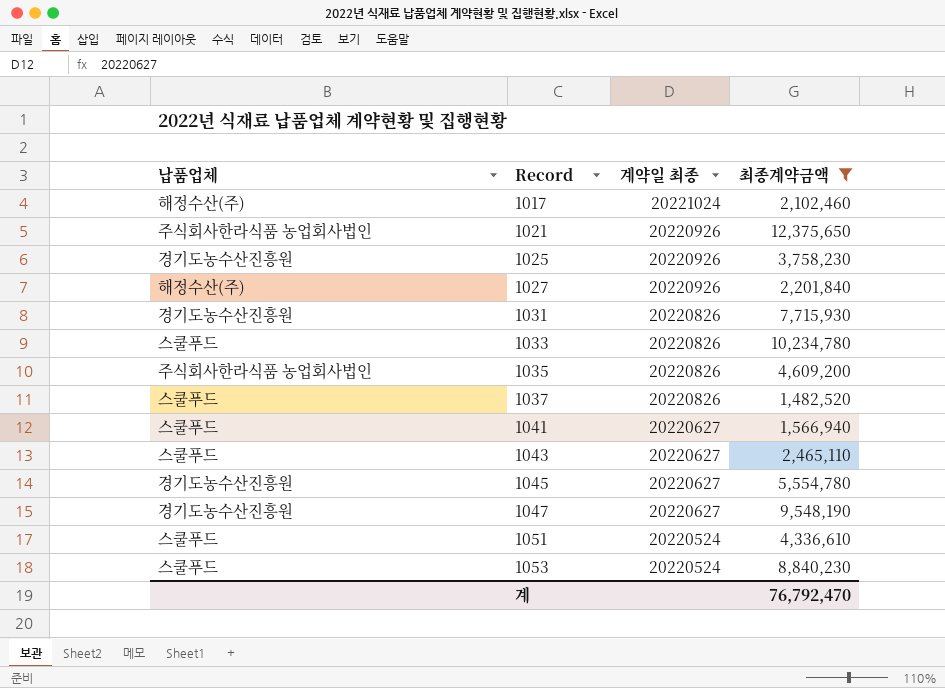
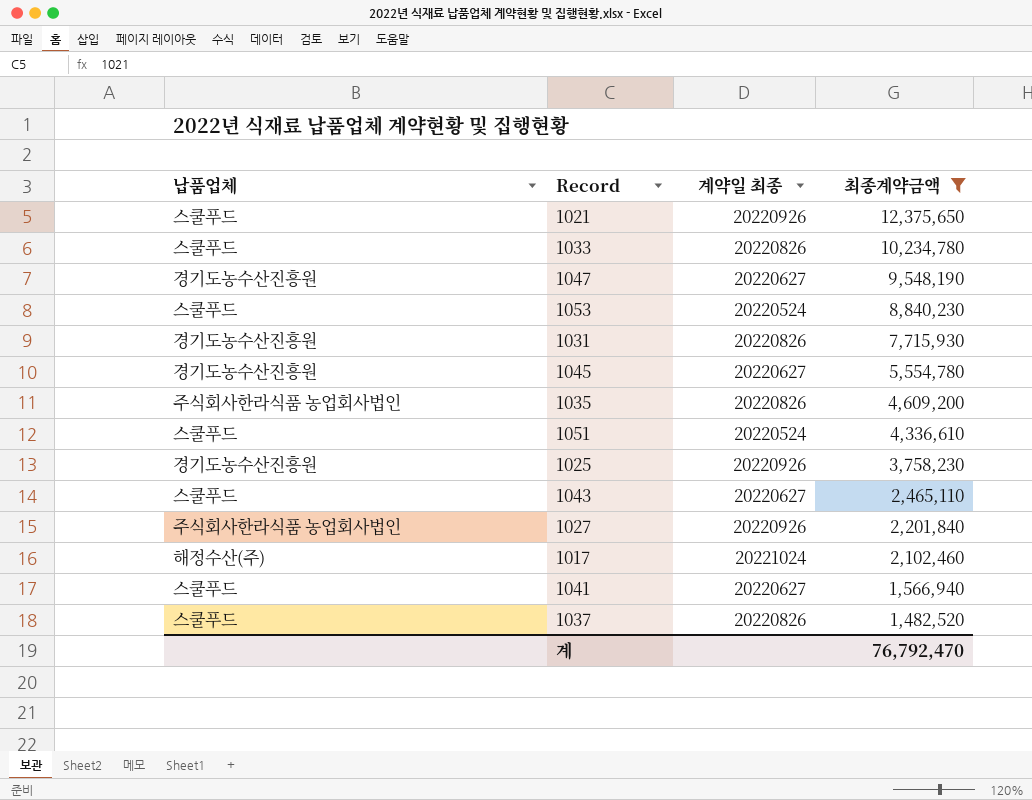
row order: Record ascending -> 최종계약금액 descending
1021 | 납품업체: 주식회사한라식품 농업회사법인 -> 스쿨푸드
1027 | 납품업체: 해정수산(주) -> 주식회사한라식품 농업회사법인

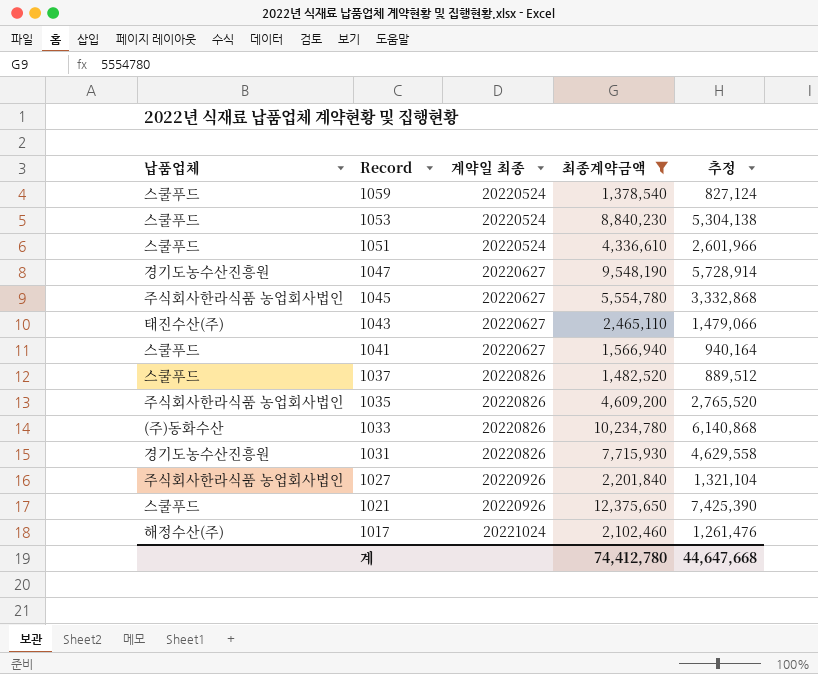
row order: 최종계약금액 descending -> Record descending
column 추정 | formula: none -> [최종계약금액] * 0.6
row 1025: 경기도농수산진흥원 | 20220926 | 3,758,230 -> none
row 1059: none -> 스쿨푸드 | 20220524 | 1,378,540 | 827,124
1045 | 납품업체: 경기도농수산진흥원 -> 주식회사한라식품 농업회사법인
1043 | 납품업체: 스쿨푸드 -> 태진수산(주)
1033 | 납품업체: 스쿨푸드 -> (주)동화수산
계 | 최종계약금액: 76,792,470 -> 74,412,780

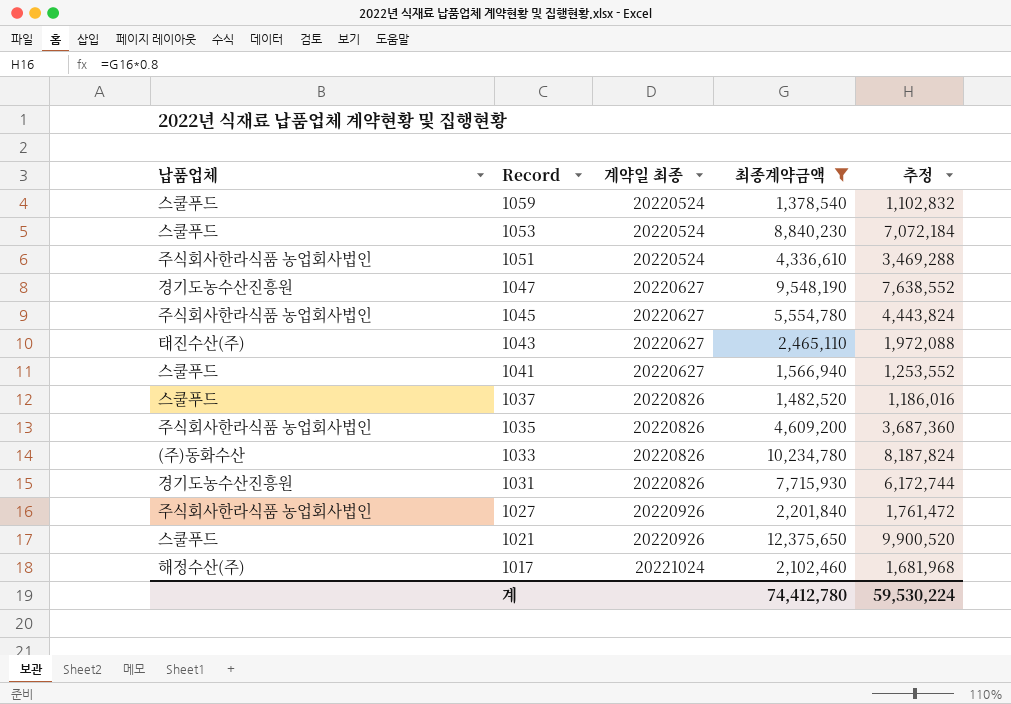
column 추정 | formula: [최종계약금액] * 0.6 -> [최종계약금액] * 0.8
1051 | 납품업체: 스쿨푸드 -> 주식회사한라식품 농업회사법인
계 | 추정: 44,647,668 -> 59,530,224

